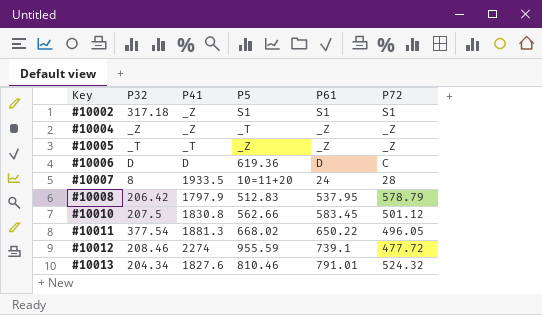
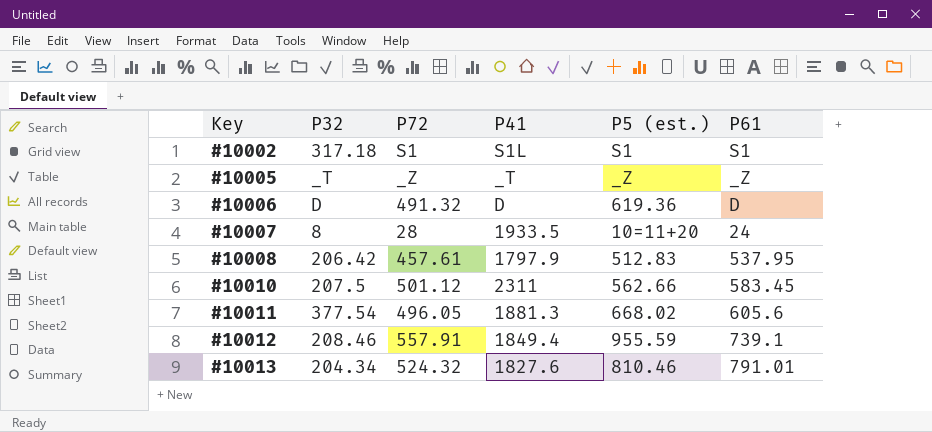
column P72 | position: 6 -> 3
column name: P5 -> P5 (est.)
row #10004: _Z | _Z | _T | _Z | _Z -> none
#10002 | P41: _Z -> S1L
#10006 | P72: C -> 491.32
#10008 | P72: 578.79 -> 457.61
#10010 | P41: 1830.8 -> 2311
#10011 | P61: 650.22 -> 605.6
#10012 | P72: 477.72 -> 557.91
#10012 | P41: 2274 -> 1849.4

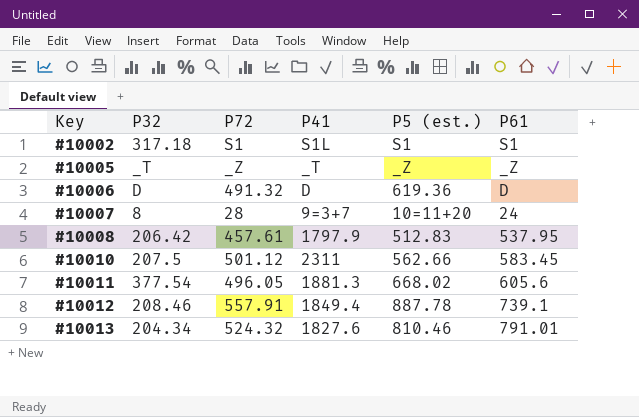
#10007 | P41: 1933.5 -> 9=3+7
#10012 | P5 (est.): 955.59 -> 887.78

